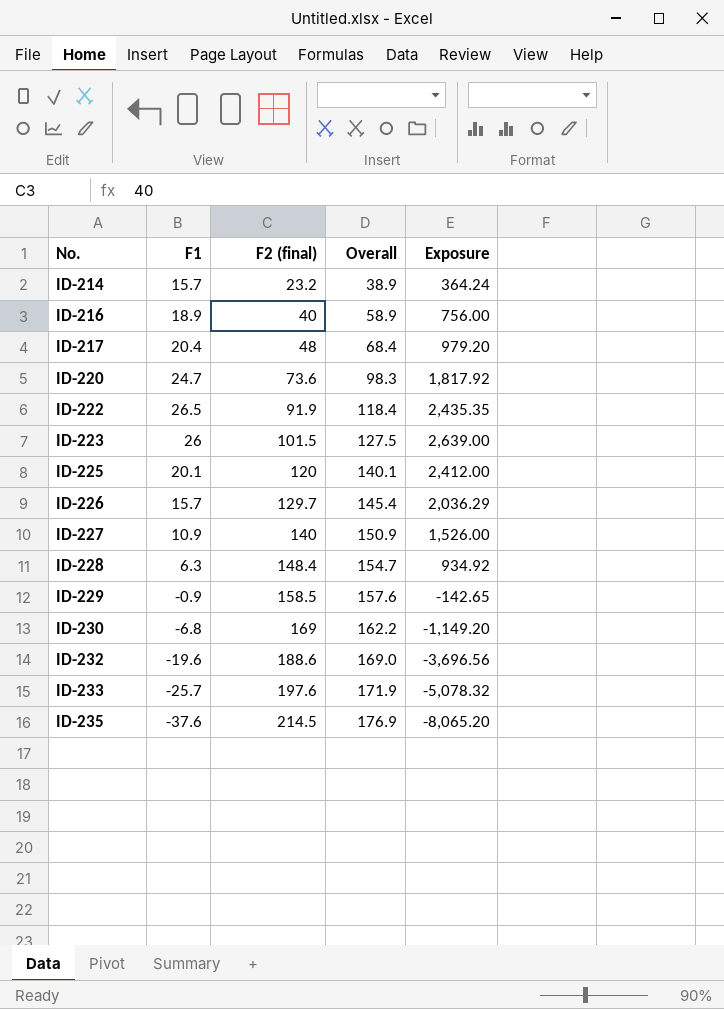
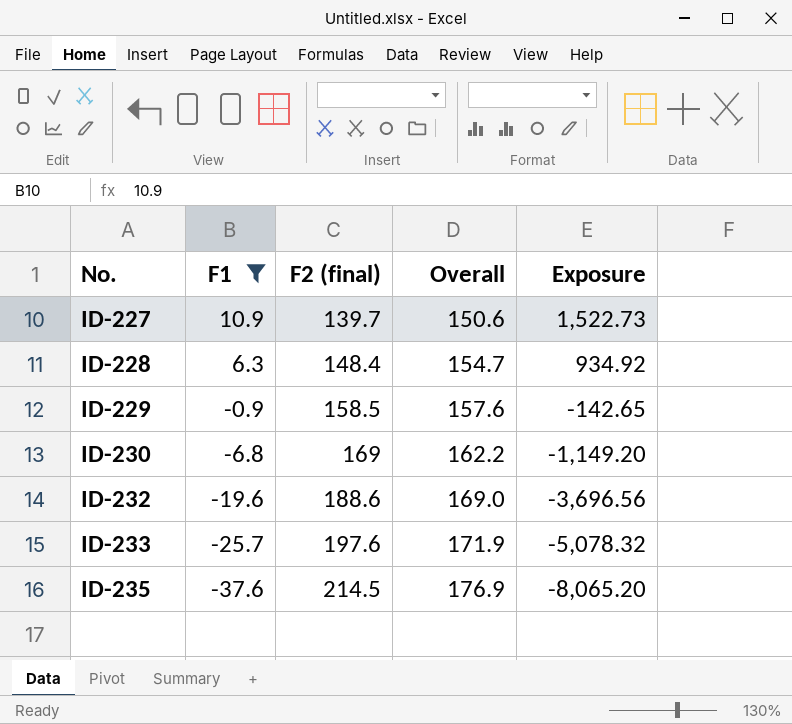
filter: none -> F1 <= 10.9
ID-227 | F2 (final): 140 -> 139.7
ID-227 | Overall: 150.9 -> 150.6
ID-227 | Exposure: 1,526.00 -> 1,522.73

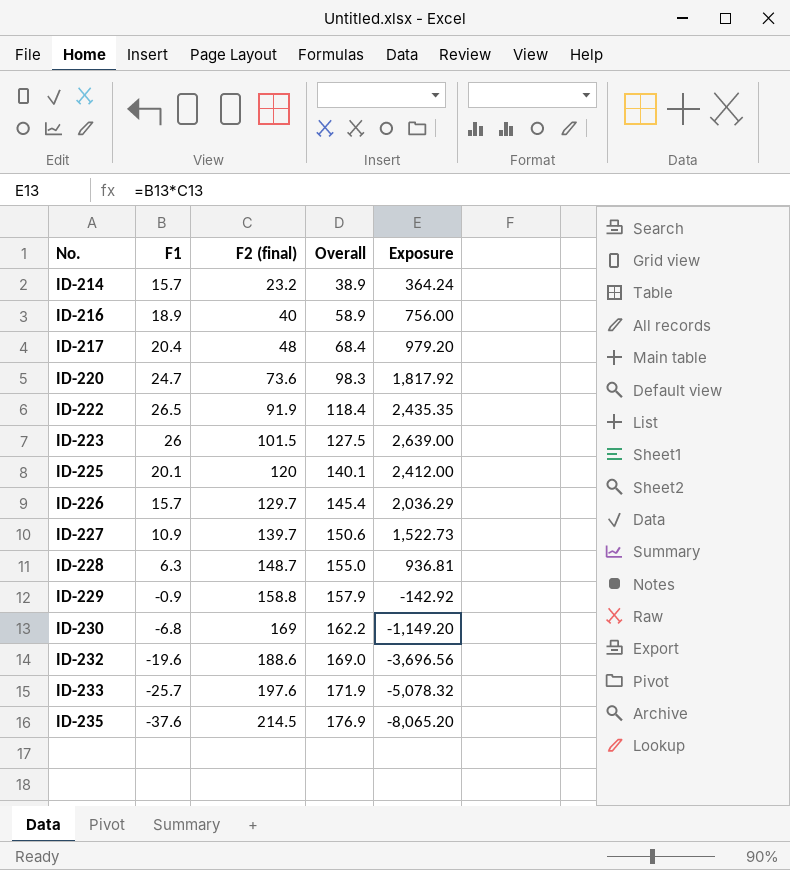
filter: F1 <= 10.9 -> none
ID-228 | F2 (final): 148.4 -> 148.7
ID-228 | Overall: 154.7 -> 155.0
ID-228 | Exposure: 934.92 -> 936.81
ID-229 | F2 (final): 158.5 -> 158.8
ID-229 | Overall: 157.6 -> 157.9
ID-229 | Exposure: -142.65 -> -142.92

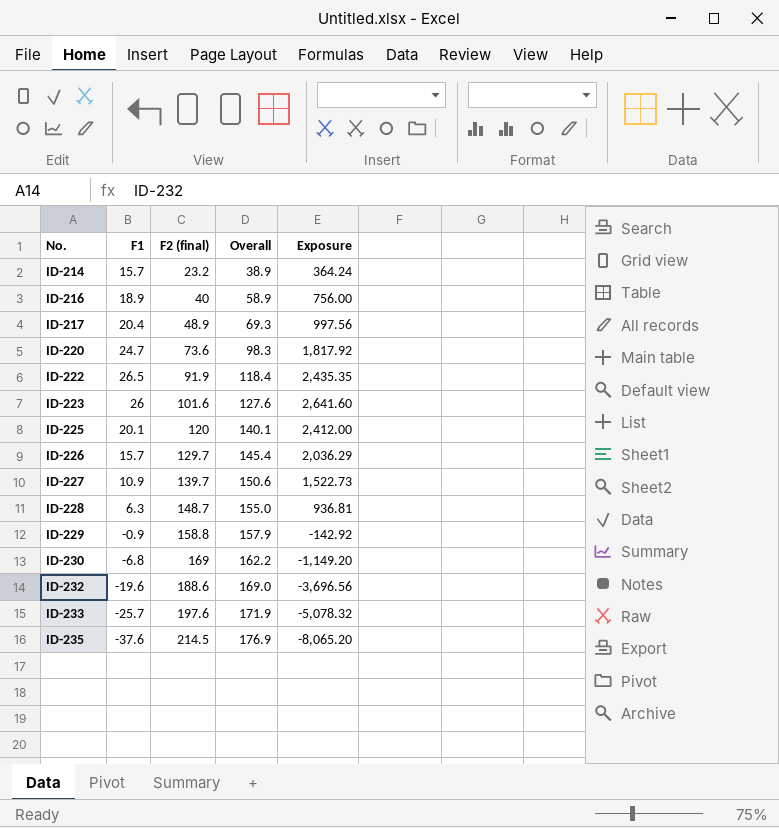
ID-217 | F2 (final): 48 -> 48.9
ID-217 | Overall: 68.4 -> 69.3
ID-217 | Exposure: 979.20 -> 997.56
ID-223 | F2 (final): 101.5 -> 101.6
ID-223 | Overall: 127.5 -> 127.6
ID-223 | Exposure: 2,639.00 -> 2,641.60

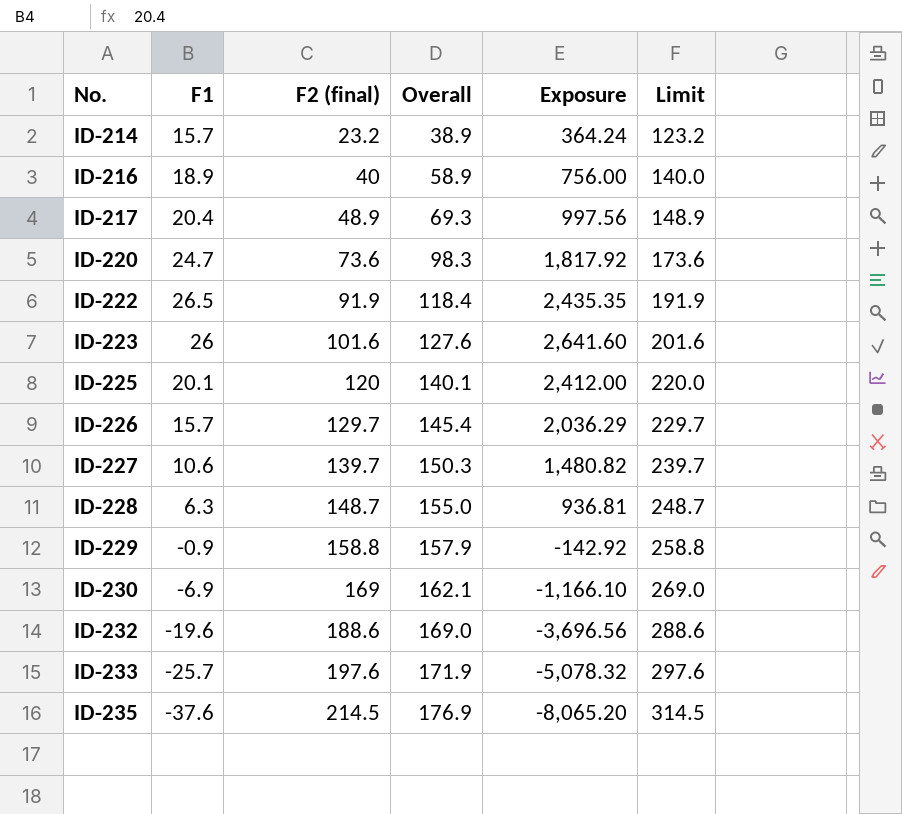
column Limit | formula: none -> [F2 (final)] + 100
ID-227 | F1: 10.9 -> 10.6
ID-227 | Overall: 150.6 -> 150.3
ID-227 | Exposure: 1,522.73 -> 1,480.82
ID-230 | F1: -6.8 -> -6.9
ID-230 | Overall: 162.2 -> 162.1
ID-230 | Exposure: -1,149.20 -> -1,166.10

